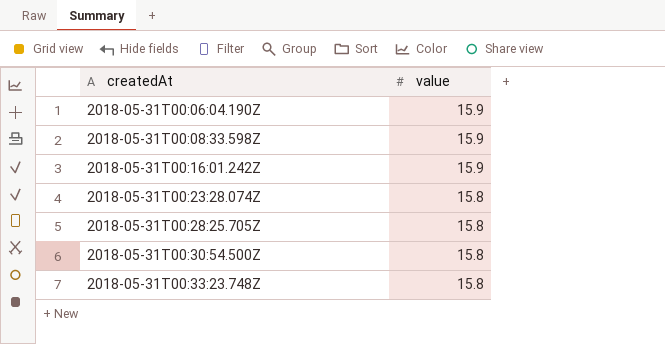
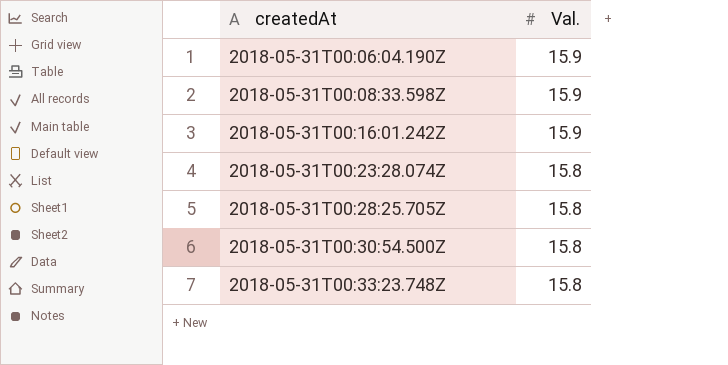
column name: value -> Val.

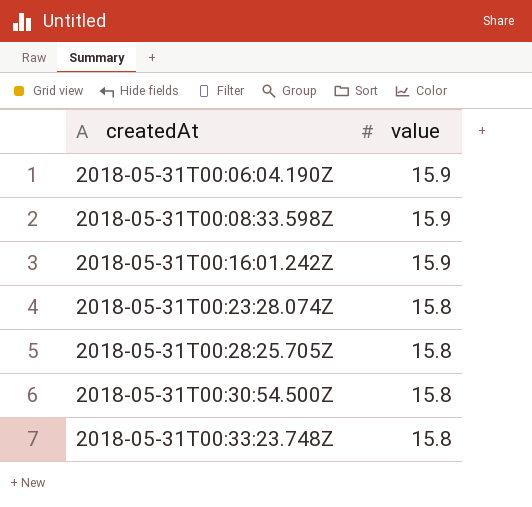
column name: Val. -> value

